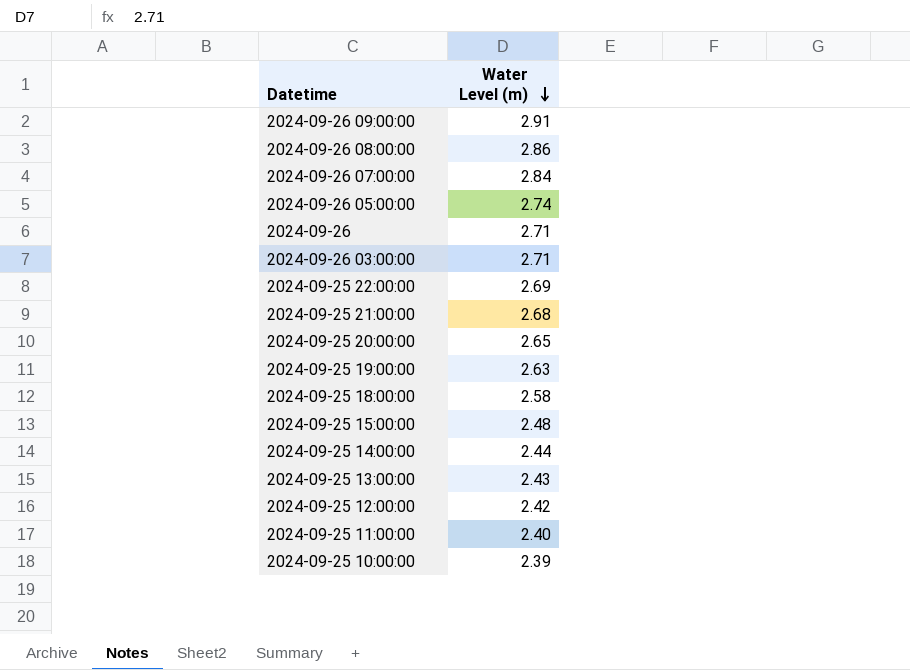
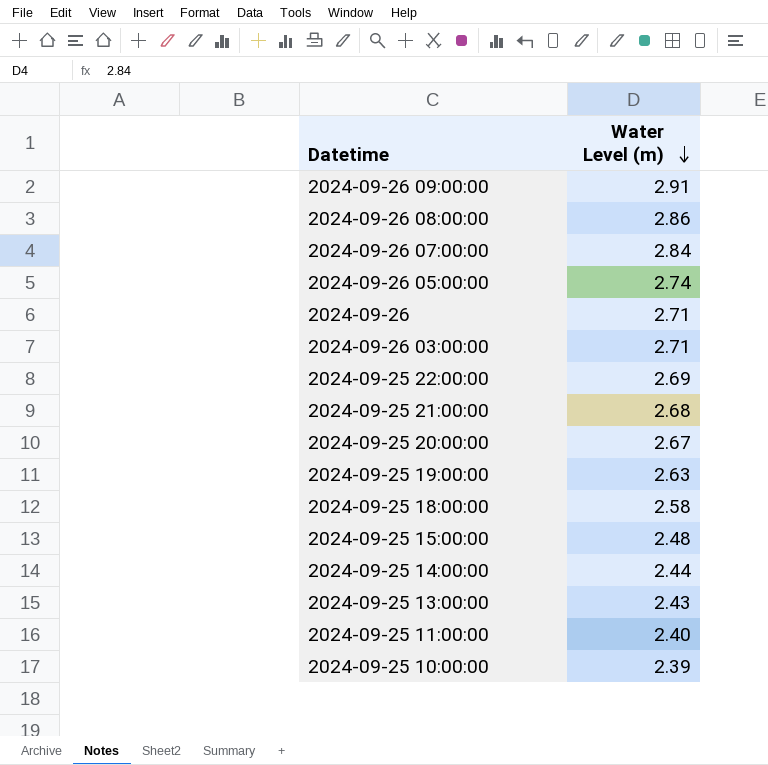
row 2024-09-25 12:00:00: 2.42 -> none
2024-09-25 20:00:00 | Water Level (m): 2.65 -> 2.67

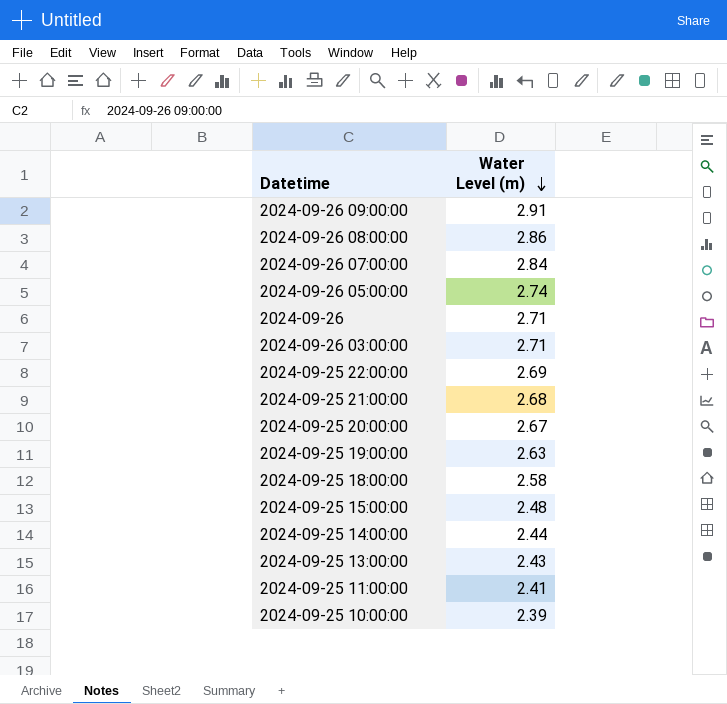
2024-09-25 11:00:00 | Water Level (m): 2.40 -> 2.41

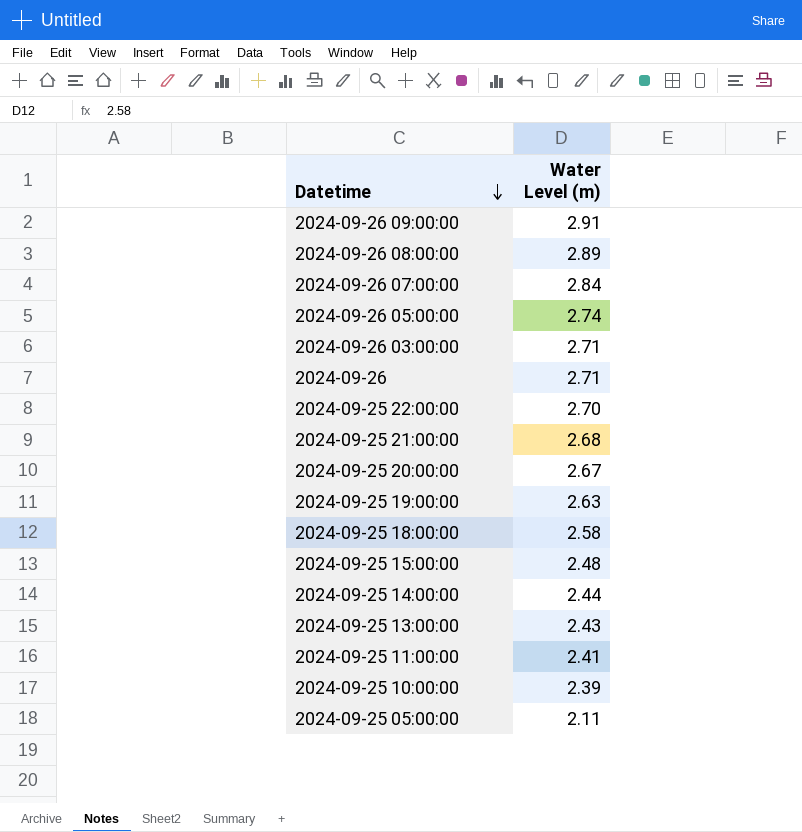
row order: Water Level (m) descending -> Datetime descending
2024-09-26 08:00:00 | Water Level (m): 2.86 -> 2.89
2024-09-25 22:00:00 | Water Level (m): 2.69 -> 2.70
row 2024-09-25 05:00:00: none -> 2.11

